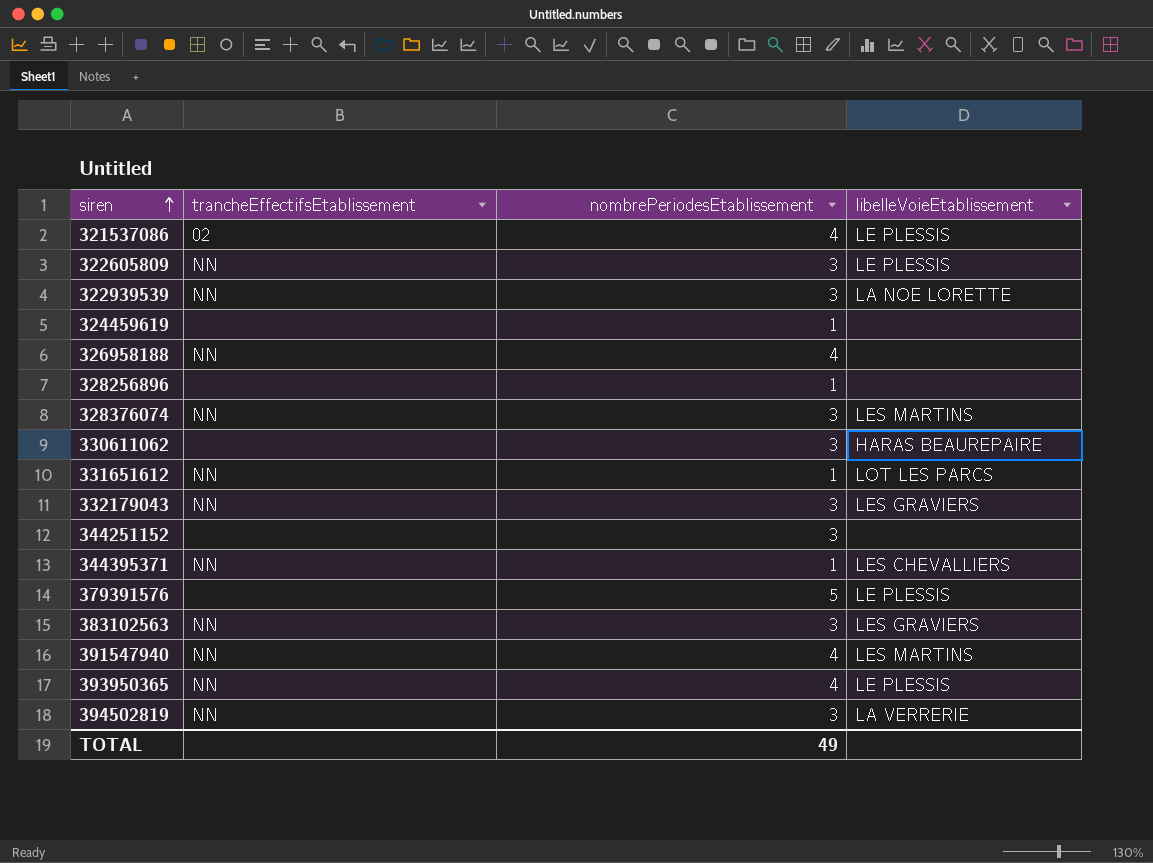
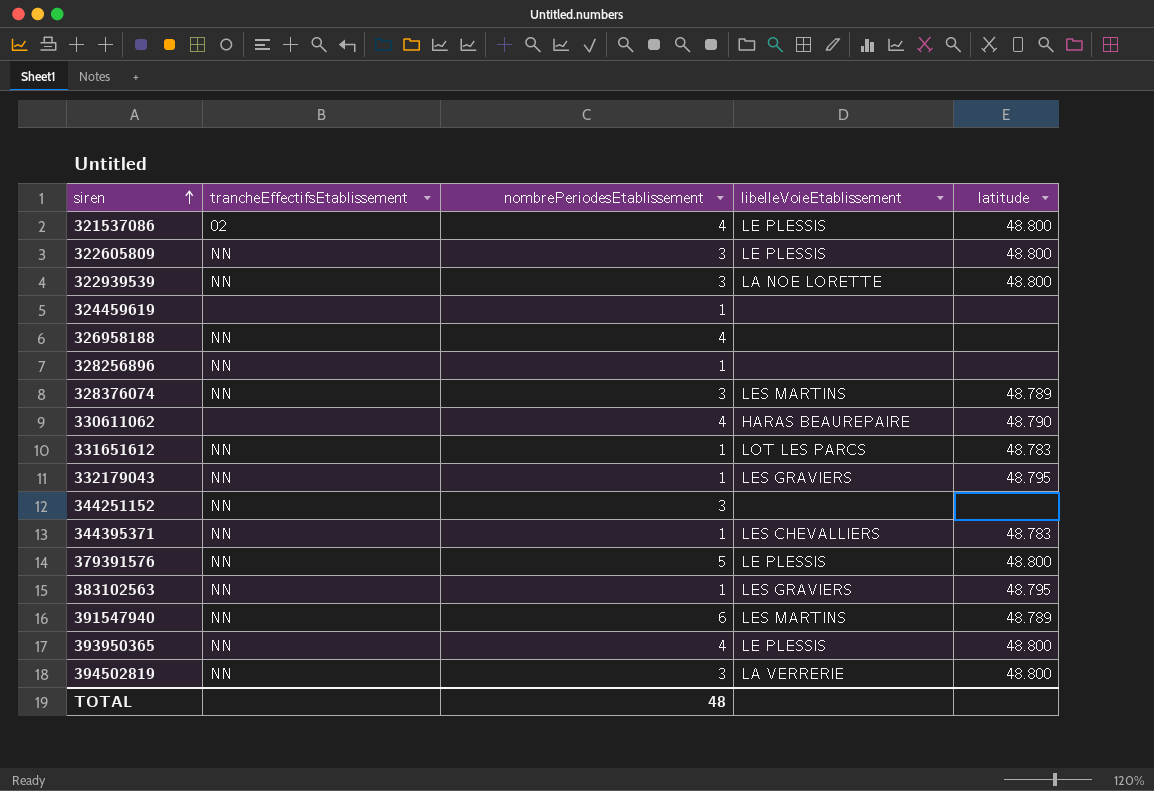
column latitude | position: none -> 5
328256896 | trancheEffectifsEtablissement: none -> NN
330611062 | nombrePeriodesEtablissement: 3 -> 4
332179043 | nombrePeriodesEtablissement: 3 -> 1
344251152 | trancheEffectifsEtablissement: none -> NN
379391576 | trancheEffectifsEtablissement: none -> NN
383102563 | nombrePeriodesEtablissement: 3 -> 1
391547940 | nombrePeriodesEtablissement: 4 -> 6
TOTAL | nombrePeriodesEtablissement: 49 -> 48

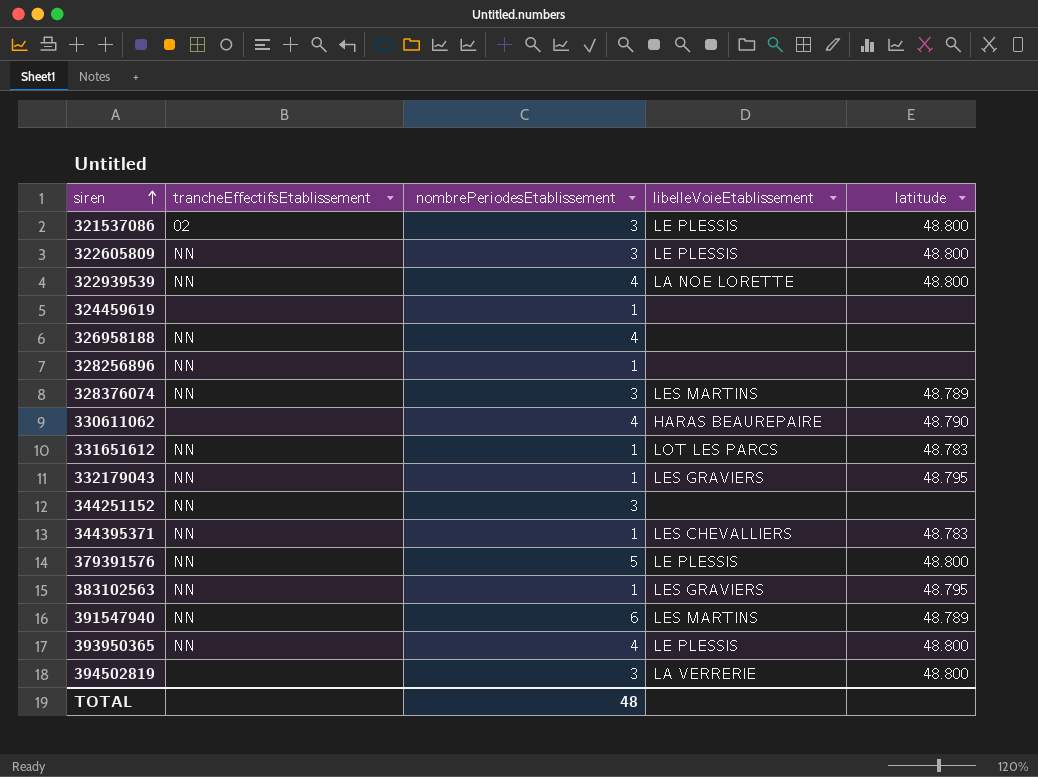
321537086 | nombrePeriodesEtablissement: 4 -> 3
322939539 | nombrePeriodesEtablissement: 3 -> 4
394502819 | trancheEffectifsEtablissement: NN -> none

